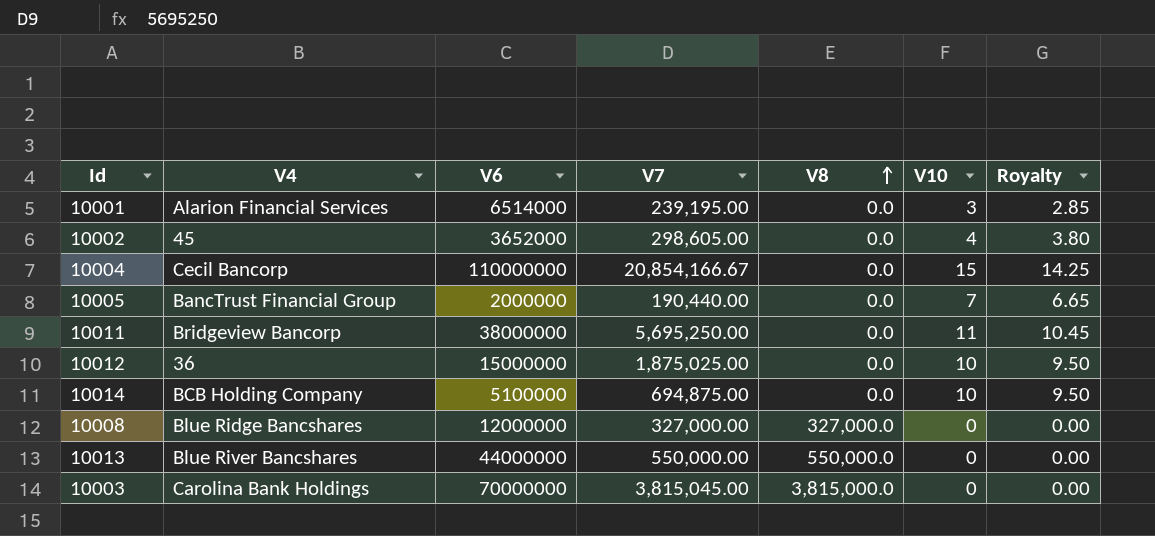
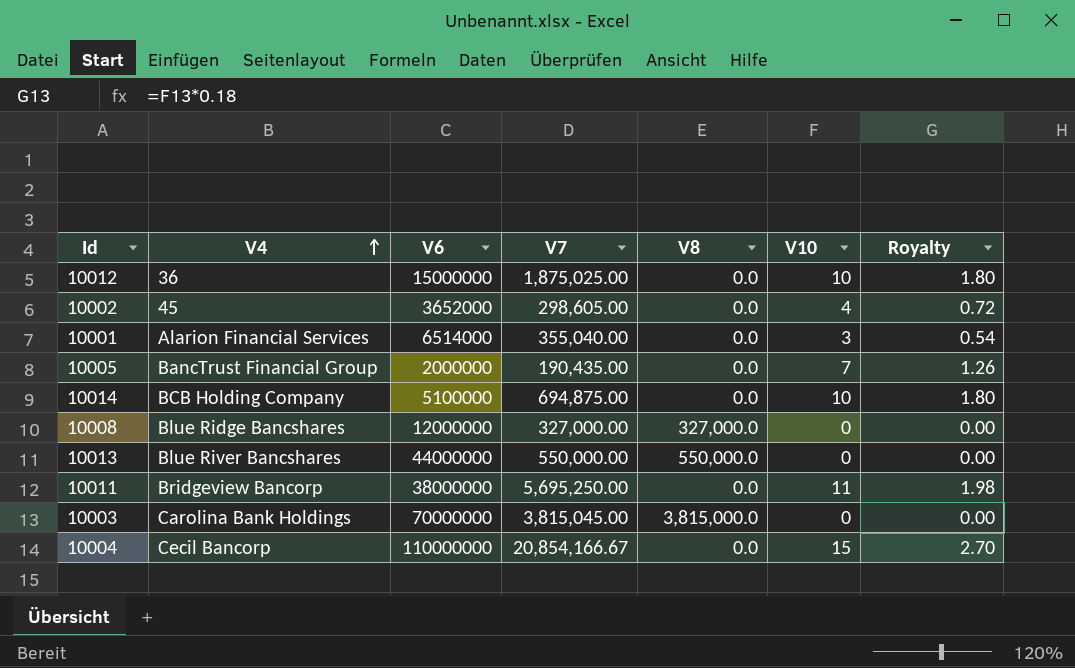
row order: V8 ascending -> V4 ascending
column Royalty | formula: [V10] * 0.95 -> [V10] * 0.18
10001 | V7: 239,195.00 -> 355,040.00
10005 | V7: 190,440.00 -> 190,435.00

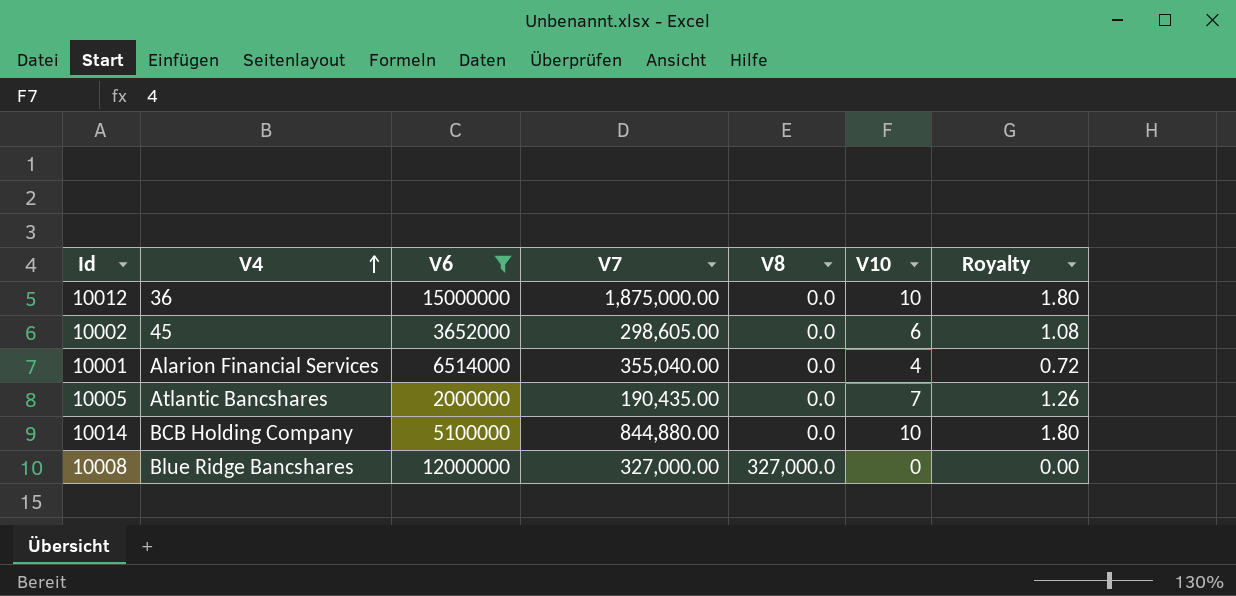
filter: none -> V6 <= 15000000
10012 | V7: 1,875,025.00 -> 1,875,000.00
10002 | V10: 4 -> 6
10002 | Royalty: 0.72 -> 1.08
10001 | V10: 3 -> 4
10001 | Royalty: 0.54 -> 0.72
10005 | V4: BancTrust Financial Group -> Atlantic Bancshares
10014 | V7: 694,875.00 -> 844,880.00

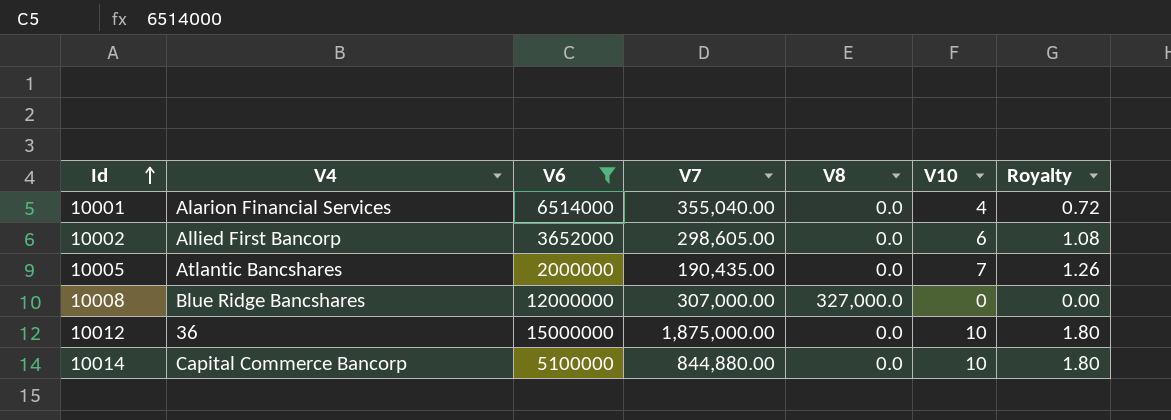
row order: V4 ascending -> Id ascending
10002 | V4: 45 -> Allied First Bancorp
10008 | V7: 327,000.00 -> 307,000.00
10014 | V4: BCB Holding Company -> Capital Commerce Bancorp

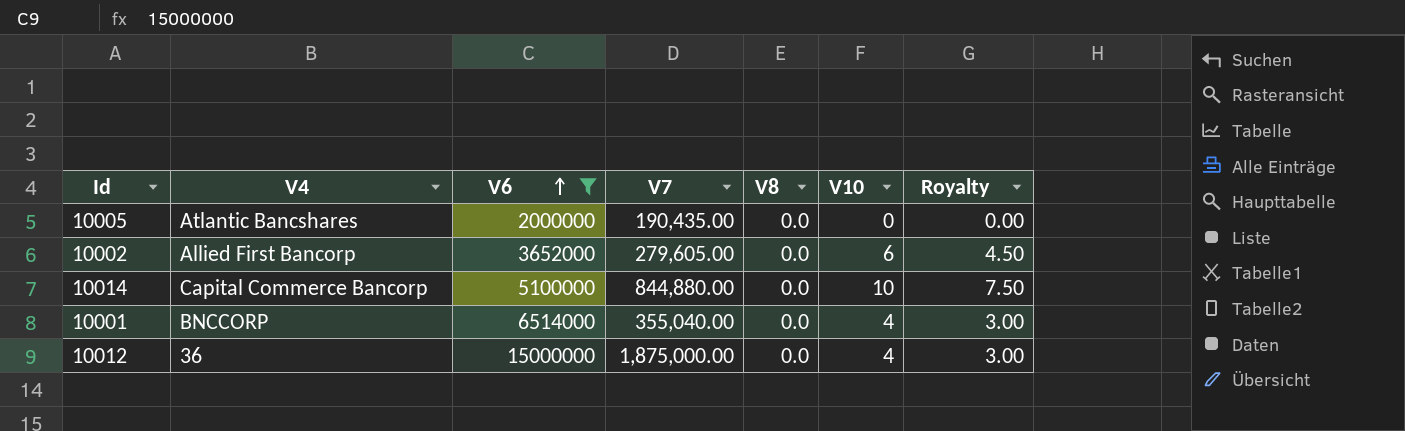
row order: Id ascending -> V6 ascending
column Royalty | formula: [V10] * 0.18 -> [V10] * 0.75
row 10008: Blue Ridge Bancshares | 12000000 | 307,000.00 | 327,000.0 | 0 | 0.00 -> none
10005 | V10: 7 -> 0
10002 | V7: 298,605.00 -> 279,605.00
10001 | V4: Alarion Financial Services -> BNCCORP
10012 | V10: 10 -> 4

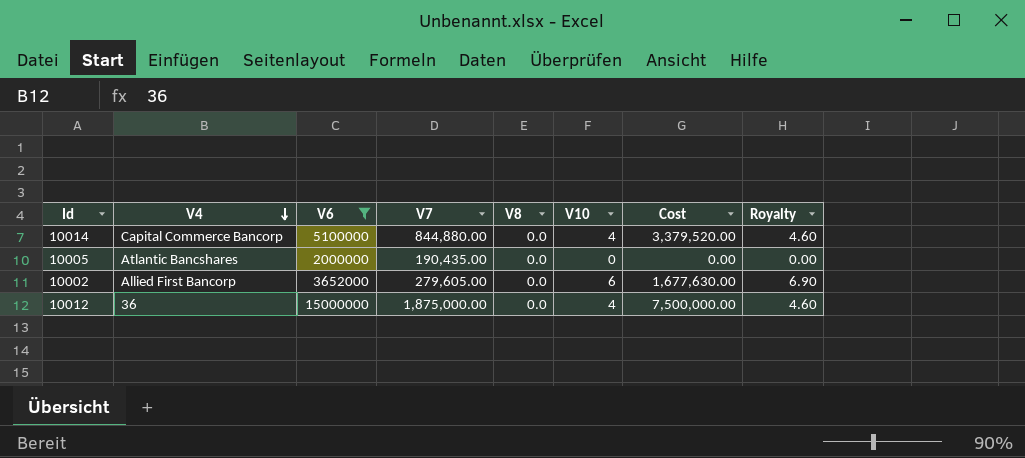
row order: V6 ascending -> V4 descending
column Cost | formula: none -> [V7] * [V10]
column Royalty | formula: [V10] * 0.75 -> [V10] * 1.15
row 10001: BNCCORP | 6514000 | 355,040.00 | 0.0 | 4 | 3.00 -> none
10014 | V10: 10 -> 4

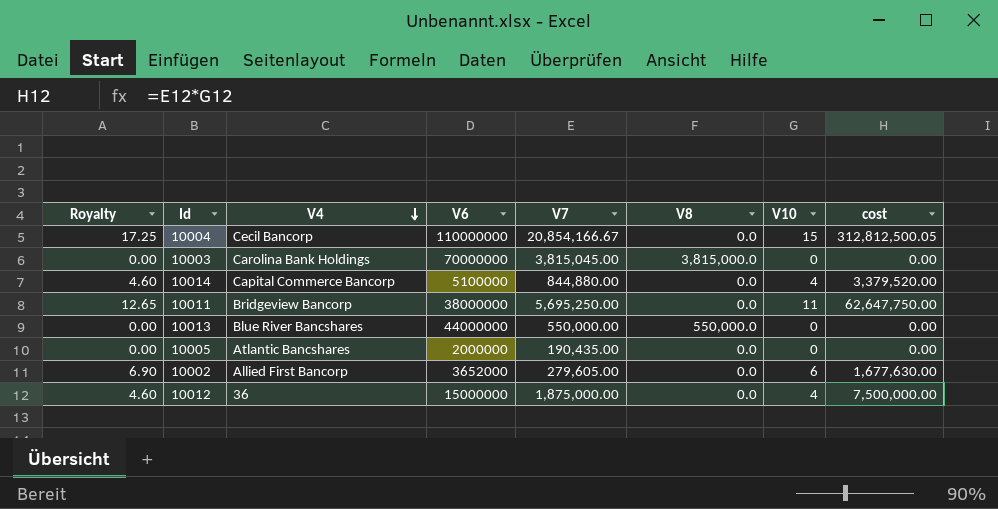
filter: V6 <= 15000000 -> none
column Royalty | position: 8 -> 1
column name: Cost -> cost

